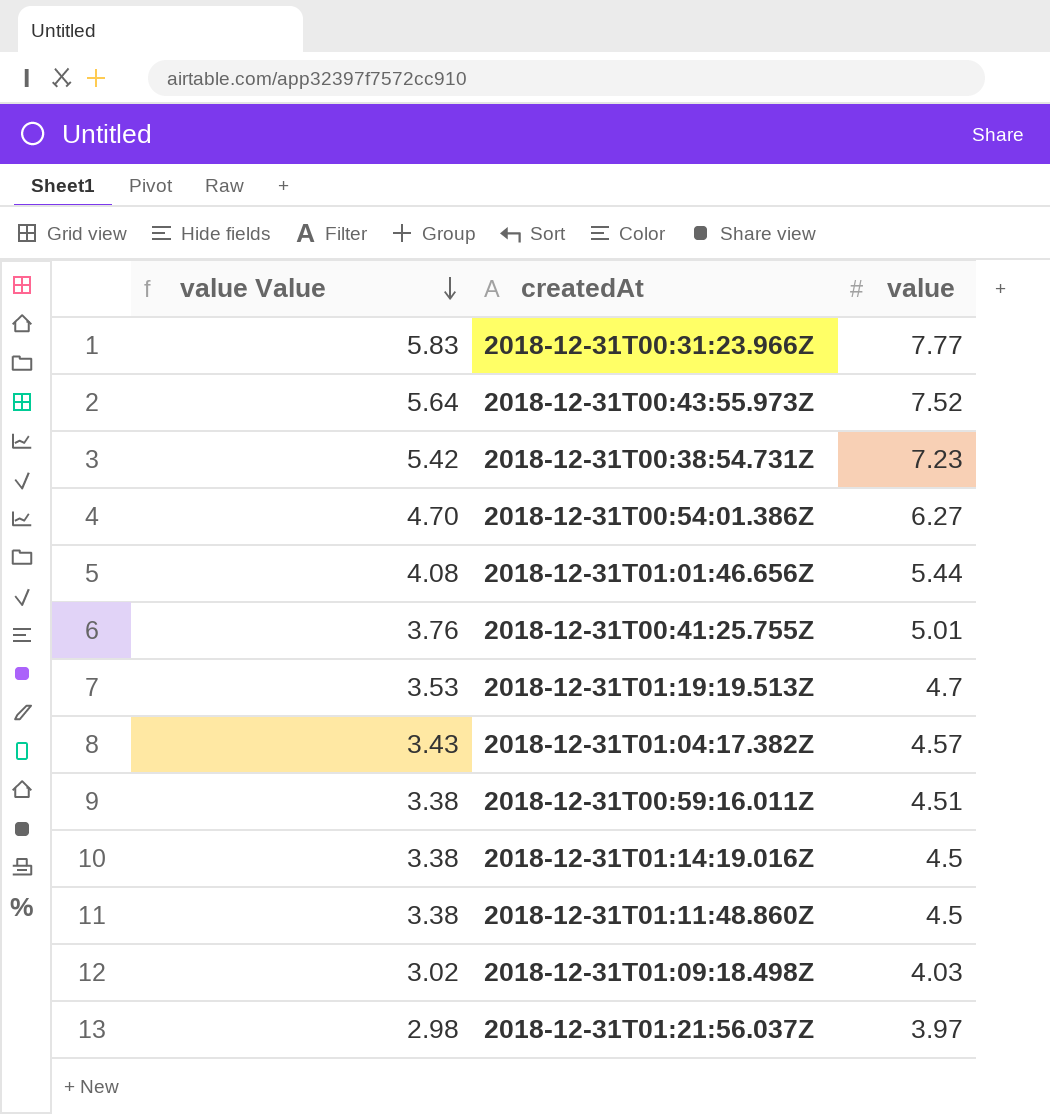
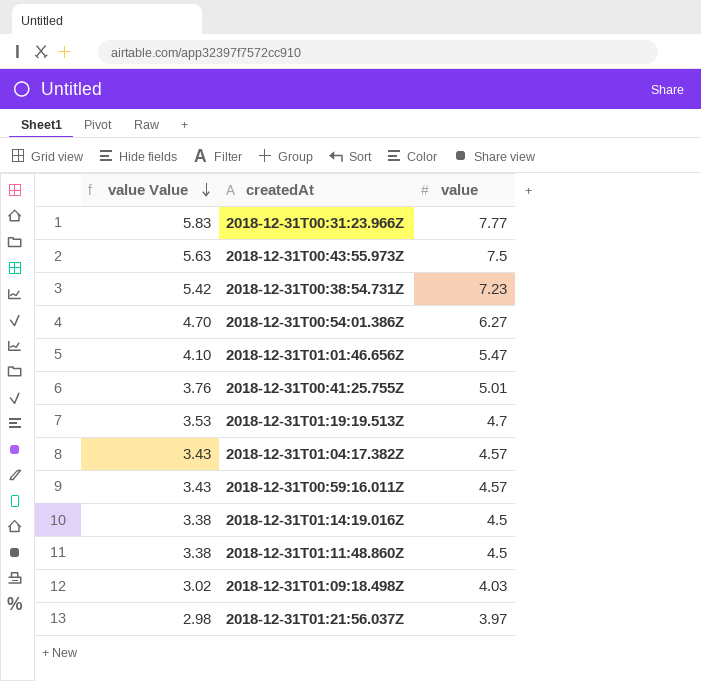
2018-12-31T00:43:55.973Z | value Value: 5.64 -> 5.63
2018-12-31T00:43:55.973Z | value: 7.52 -> 7.5
2018-12-31T01:01:46.656Z | value Value: 4.08 -> 4.10
2018-12-31T01:01:46.656Z | value: 5.44 -> 5.47
2018-12-31T00:59:16.011Z | value Value: 3.38 -> 3.43
2018-12-31T00:59:16.011Z | value: 4.51 -> 4.57

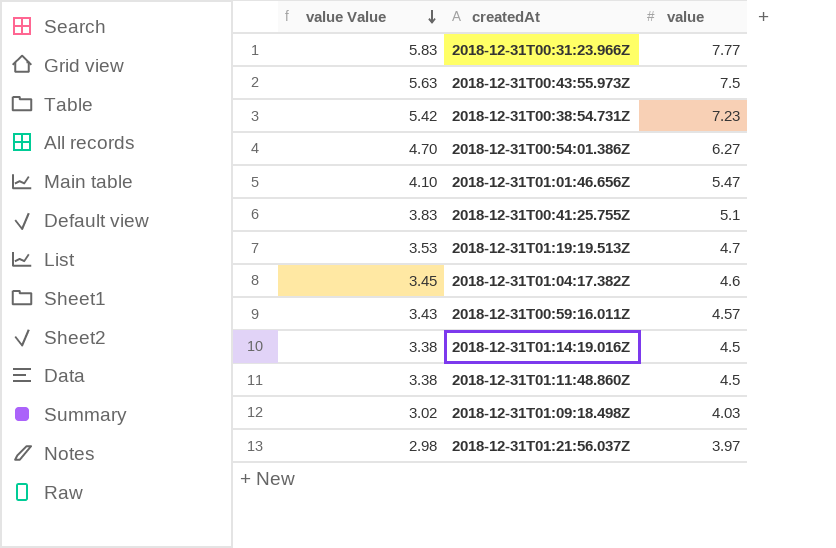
2018-12-31T00:41:25.755Z | value Value: 3.76 -> 3.83
2018-12-31T00:41:25.755Z | value: 5.01 -> 5.1
2018-12-31T01:04:17.382Z | value Value: 3.43 -> 3.45
2018-12-31T01:04:17.382Z | value: 4.57 -> 4.6

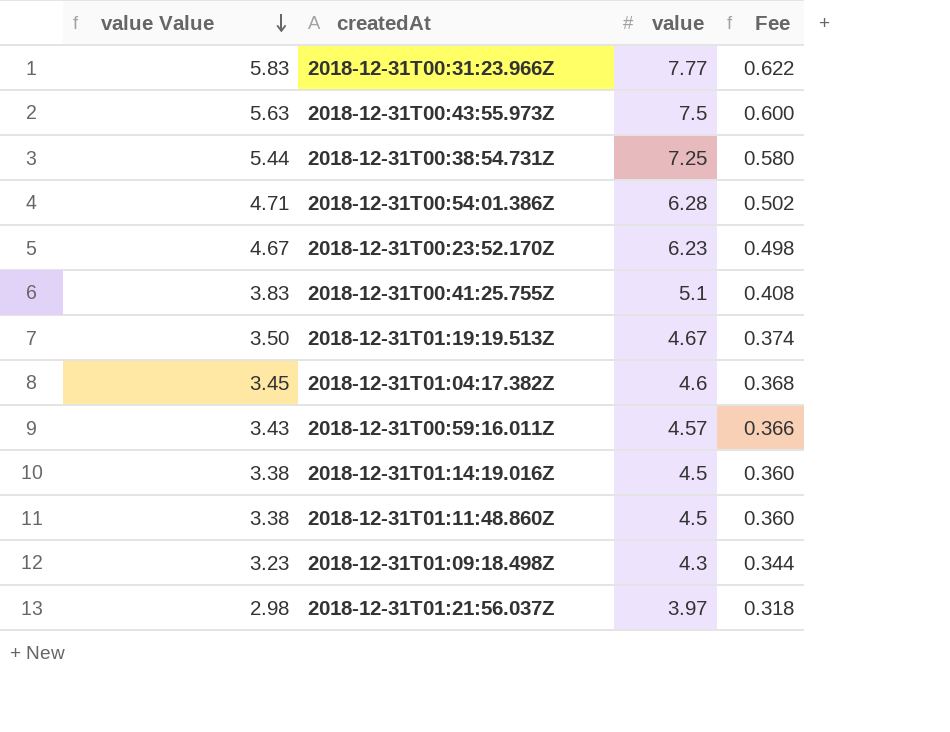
column Fee | formula: none -> [value] * 0.08
row 2018-12-31T01:01:46.656Z: 4.10 | 5.47 -> none
2018-12-31T00:38:54.731Z | value Value: 5.42 -> 5.44
2018-12-31T00:38:54.731Z | value: 7.23 -> 7.25
2018-12-31T00:54:01.386Z | value Value: 4.70 -> 4.71
2018-12-31T00:54:01.386Z | value: 6.27 -> 6.28
row 2018-12-31T00:23:52.170Z: none -> 4.67 | 6.23 | 0.498
2018-12-31T01:19:19.513Z | value Value: 3.53 -> 3.50
2018-12-31T01:19:19.513Z | value: 4.7 -> 4.67
2018-12-31T01:09:18.498Z | value Value: 3.02 -> 3.23
2018-12-31T01:09:18.498Z | value: 4.03 -> 4.3

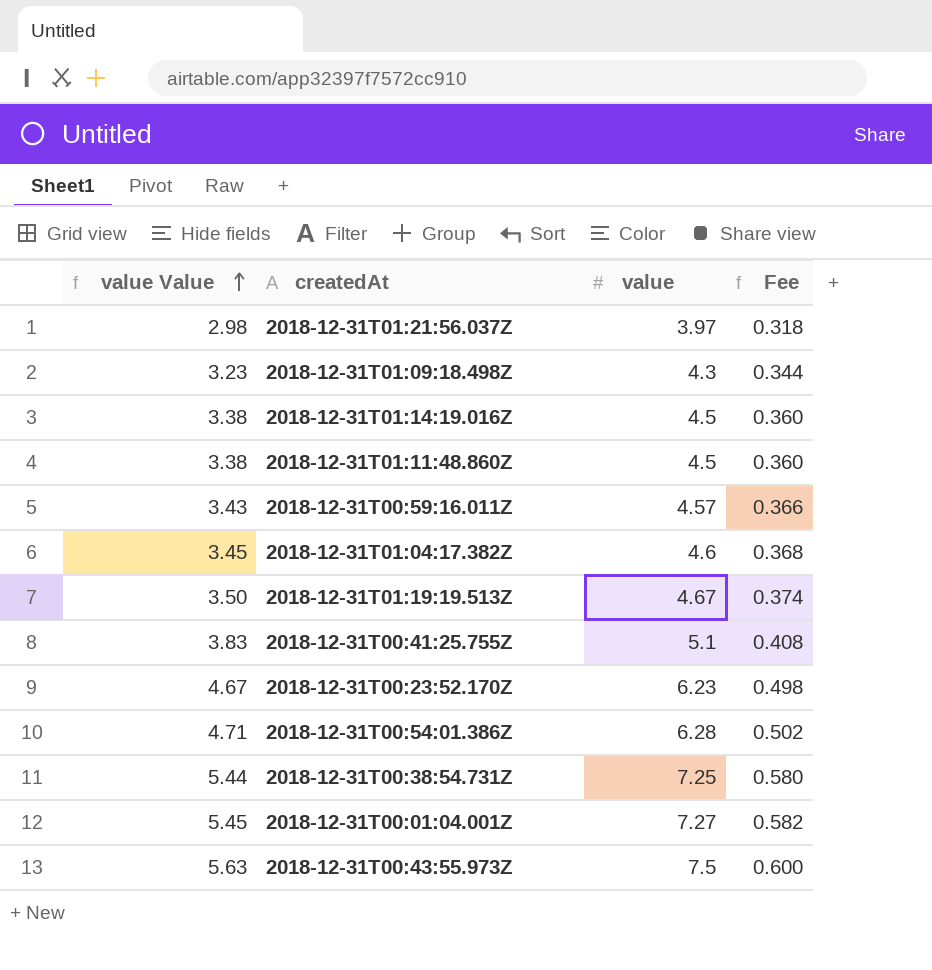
row order: value Value descending -> value Value ascending
row 2018-12-31T00:31:23.966Z: 5.83 | 7.77 | 0.622 -> none
row 2018-12-31T00:01:04.001Z: none -> 5.45 | 7.27 | 0.582

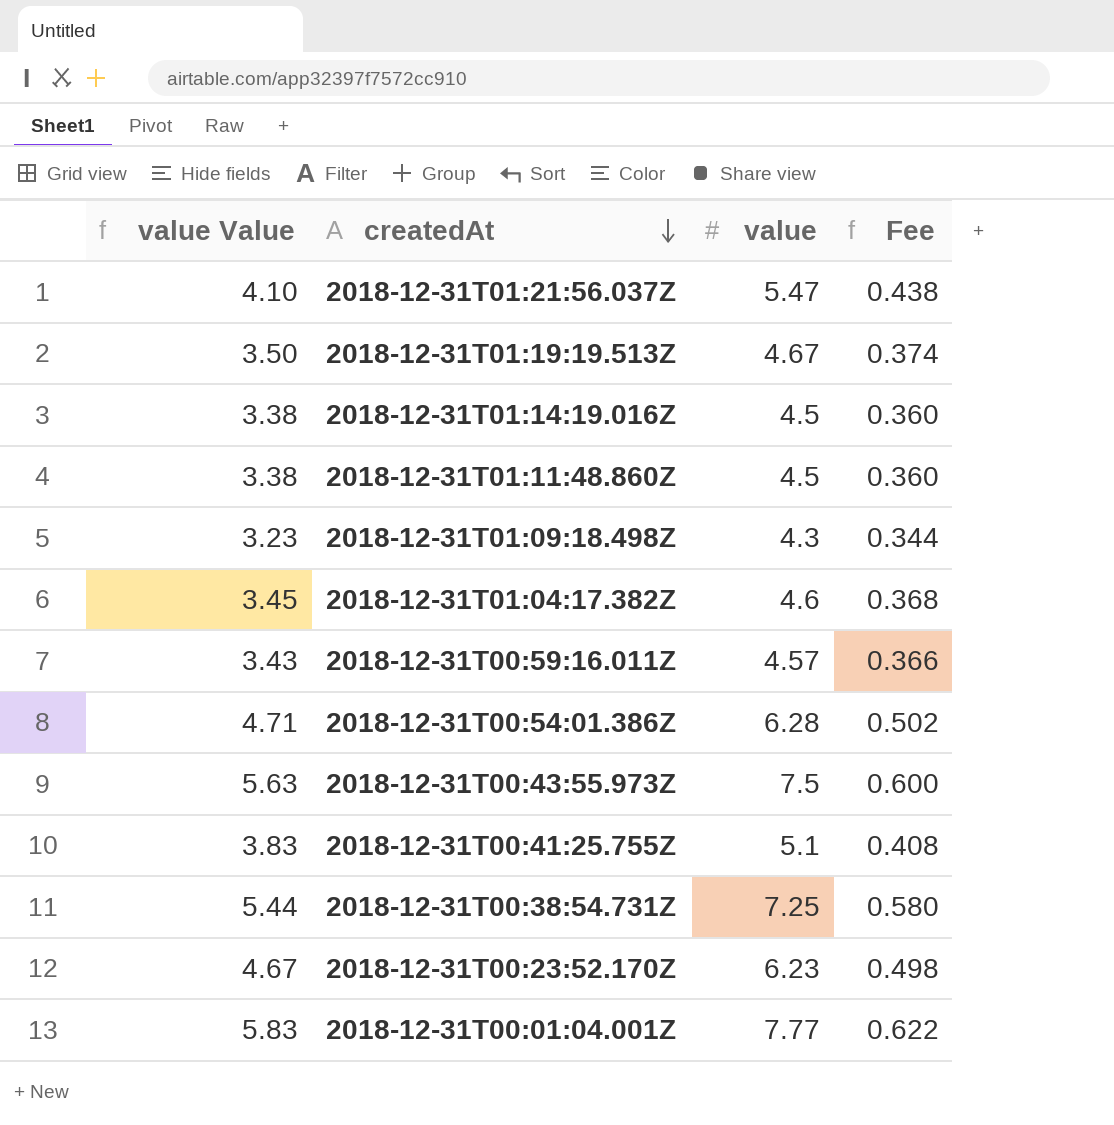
row order: value Value ascending -> createdAt descending
2018-12-31T01:21:56.037Z | value Value: 2.98 -> 4.10
2018-12-31T01:21:56.037Z | value: 3.97 -> 5.47
2018-12-31T01:21:56.037Z | Fee: 0.318 -> 0.438
2018-12-31T00:01:04.001Z | value Value: 5.45 -> 5.83
2018-12-31T00:01:04.001Z | value: 7.27 -> 7.77
2018-12-31T00:01:04.001Z | Fee: 0.582 -> 0.622

